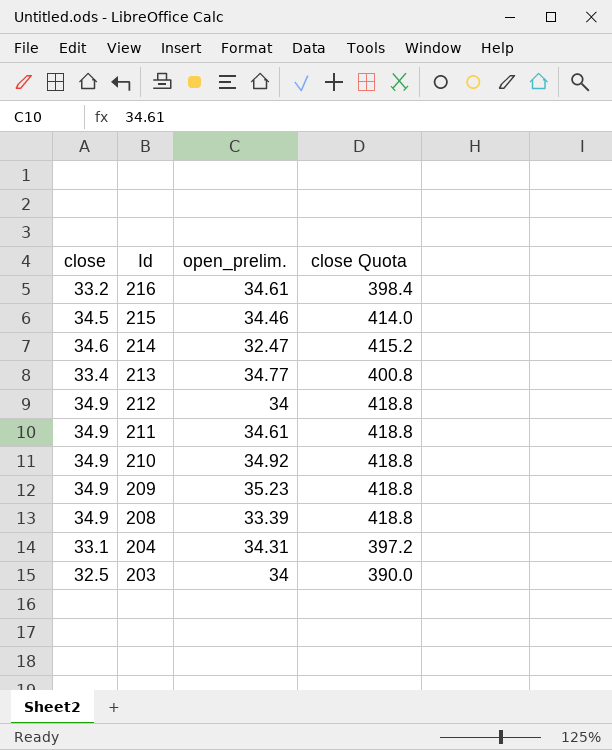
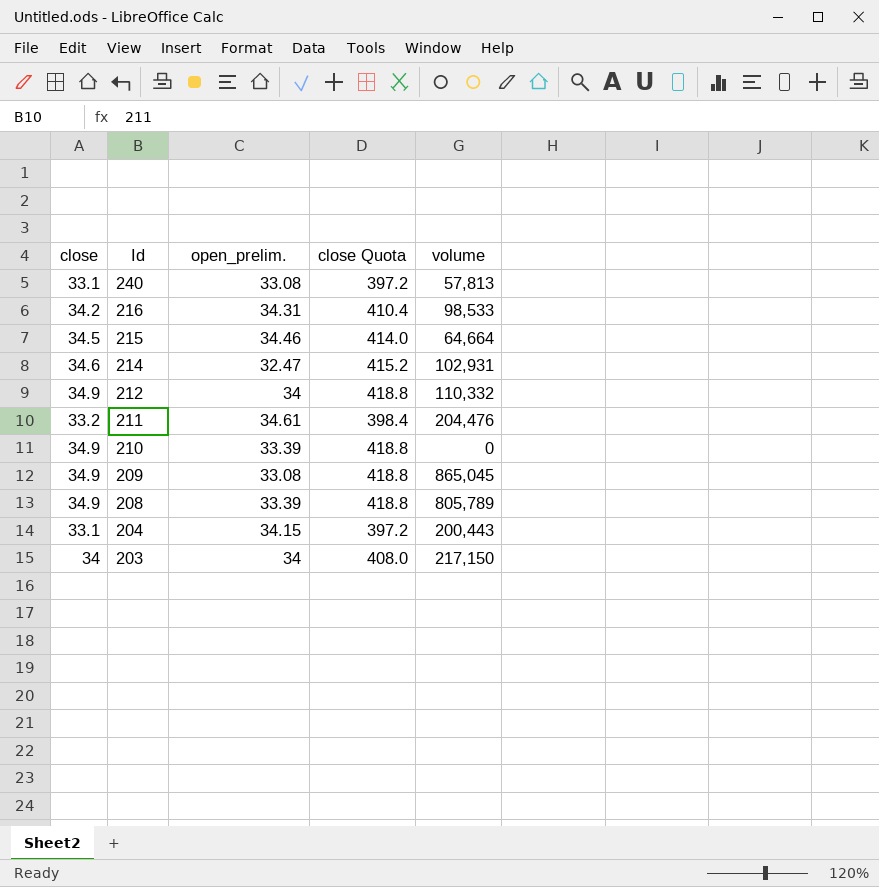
column volume | position: none -> 5
row 213: 33.4 | 34.77 | 400.8 -> none
row 240: none -> 33.1 | 33.08 | 397.2 | 57,813
216 | close: 33.2 -> 34.2
216 | open_prelim.: 34.61 -> 34.31
216 | close Quota: 398.4 -> 410.4
211 | close: 34.9 -> 33.2
211 | close Quota: 418.8 -> 398.4
210 | open_prelim.: 34.92 -> 33.39
209 | open_prelim.: 35.23 -> 33.08
204 | open_prelim.: 34.31 -> 34.15
203 | close: 32.5 -> 34
203 | close Quota: 390.0 -> 408.0

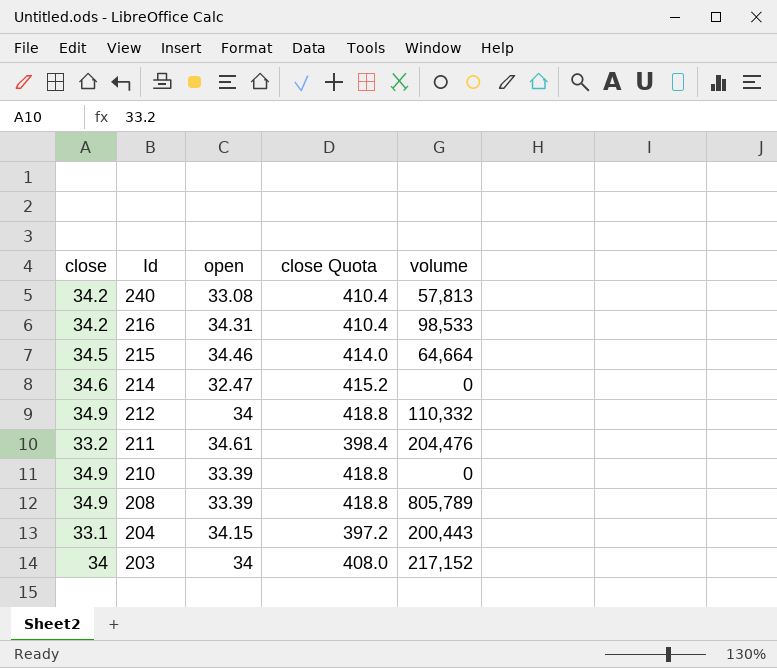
column name: open_prelim. -> open
row 209: 34.9 | 33.08 | 418.8 | 865,045 -> none
240 | close: 33.1 -> 34.2
240 | close Quota: 397.2 -> 410.4
214 | volume: 102,931 -> 0
203 | volume: 217,150 -> 217,152

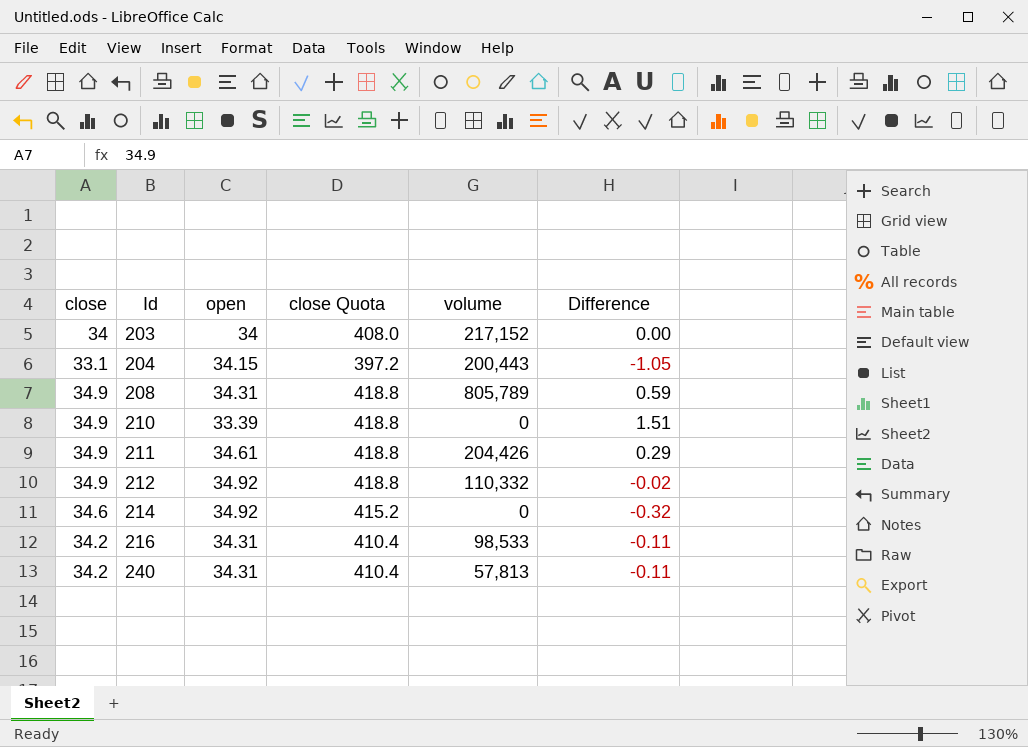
row order: Id descending -> Id ascending
column Difference | formula: none -> [close] - [open]
row 215: 34.5 | 34.46 | 414.0 | 64,664 -> none
208 | open: 33.39 -> 34.31
211 | close: 33.2 -> 34.9
211 | close Quota: 398.4 -> 418.8
211 | volume: 204,476 -> 204,426
212 | open: 34 -> 34.92
214 | open: 32.47 -> 34.92
240 | open: 33.08 -> 34.31

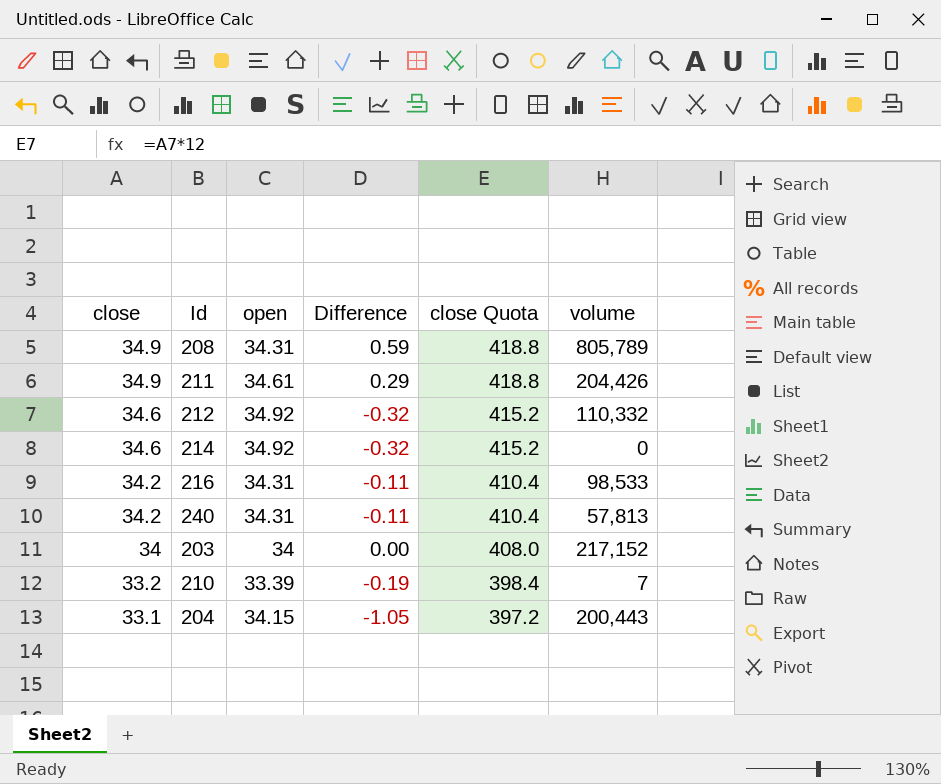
row order: Id ascending -> close descending
column Difference | position: 6 -> 4
212 | close: 34.9 -> 34.6
212 | Difference: -0.02 -> -0.32
212 | close Quota: 418.8 -> 415.2
210 | close: 34.9 -> 33.2
210 | Difference: 1.51 -> -0.19
210 | close Quota: 418.8 -> 398.4
210 | volume: 0 -> 7

